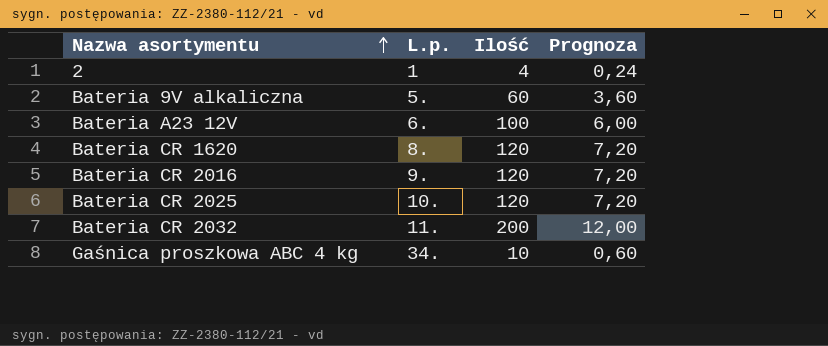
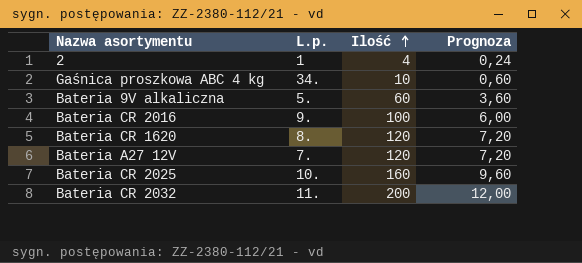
row order: Nazwa asortymentu ascending -> Ilość ascending
row Bateria A23 12V: 6. | 100 | 6,00 -> none
Bateria CR 2016 | Ilość: 120 -> 100
Bateria CR 2016 | Prognoza: 7,20 -> 6,00
row Bateria A27 12V: none -> 7. | 120 | 7,20
Bateria CR 2025 | Ilość: 120 -> 160
Bateria CR 2025 | Prognoza: 7,20 -> 9,60

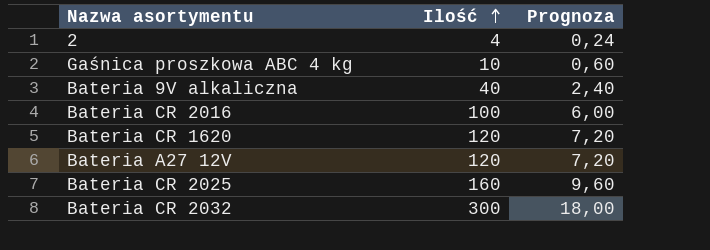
column L.p. | position: 2 -> none
Bateria 9V alkaliczna | Ilość: 60 -> 40
Bateria 9V alkaliczna | Prognoza: 3,60 -> 2,40
Bateria CR 2032 | Ilość: 200 -> 300
Bateria CR 2032 | Prognoza: 12,00 -> 18,00

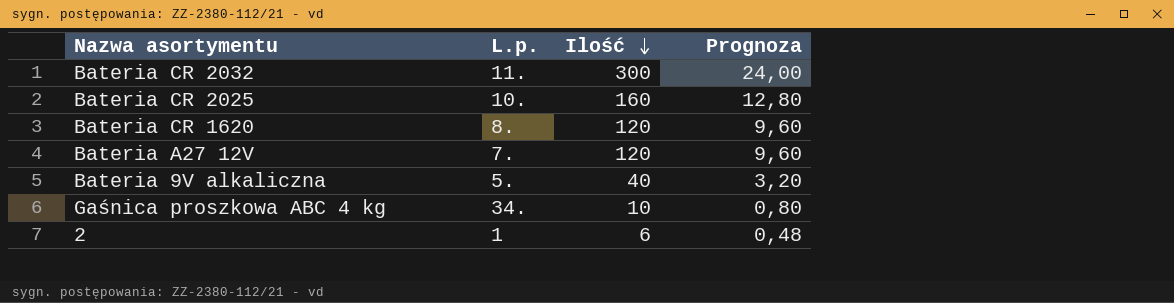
row order: Ilość ascending -> Ilość descending
column L.p. | position: none -> 2
column Prognoza | formula: [Ilość] * 0,06 -> [Ilość] * 0,08
row Bateria CR 2016: 100 | 6,00 -> none
2 | Ilość: 4 -> 6

